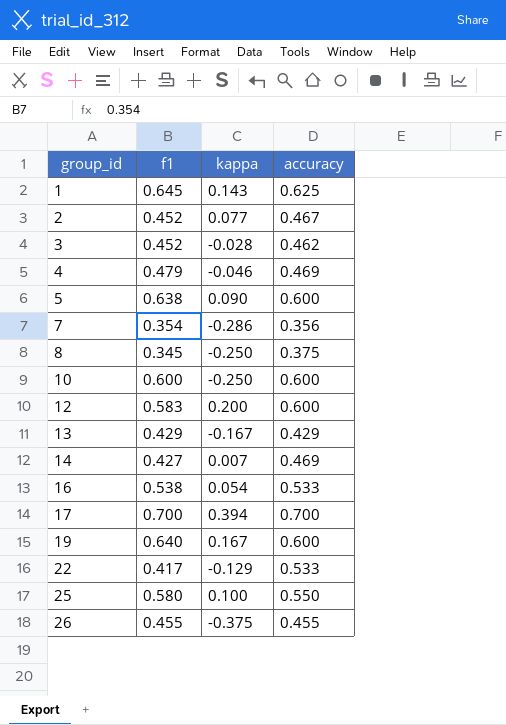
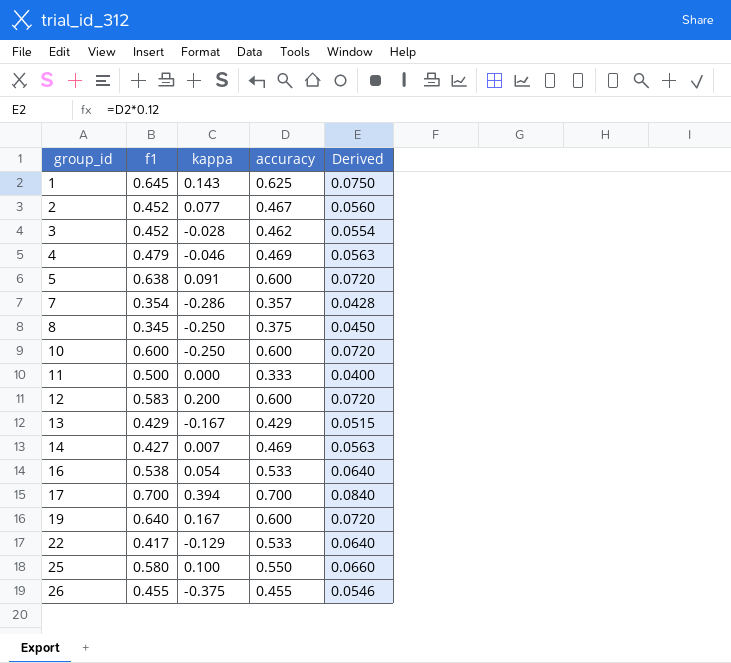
column Derived | formula: none -> [accuracy] * 0.12
5 | kappa: 0.090 -> 0.091
7 | accuracy: 0.356 -> 0.357
row 11: none -> 0.500 | 0.000 | 0.333 | 0.0400

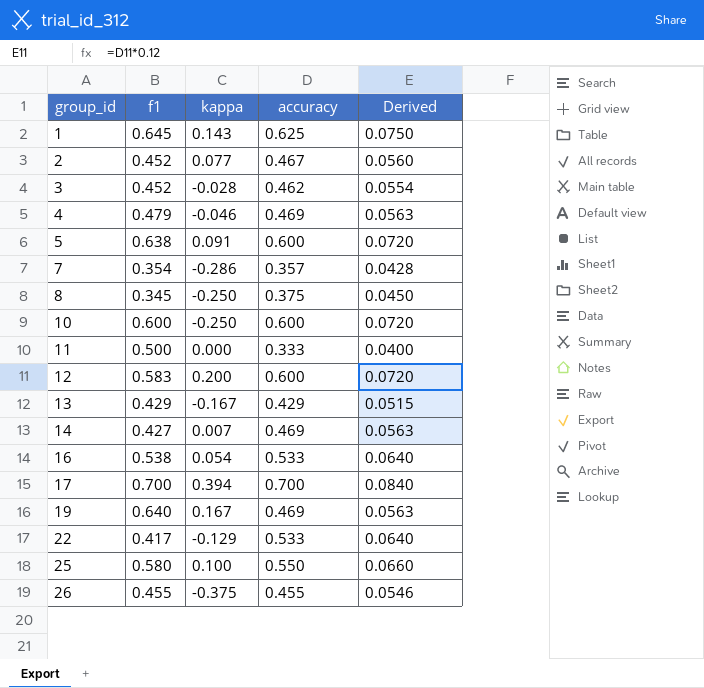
19 | accuracy: 0.600 -> 0.469
19 | Derived: 0.0720 -> 0.0563

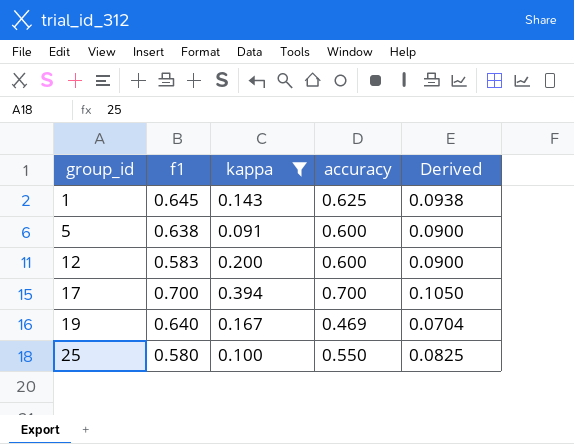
filter: none -> kappa >= 0.091
column Derived | formula: [accuracy] * 0.12 -> [accuracy] * 0.15

